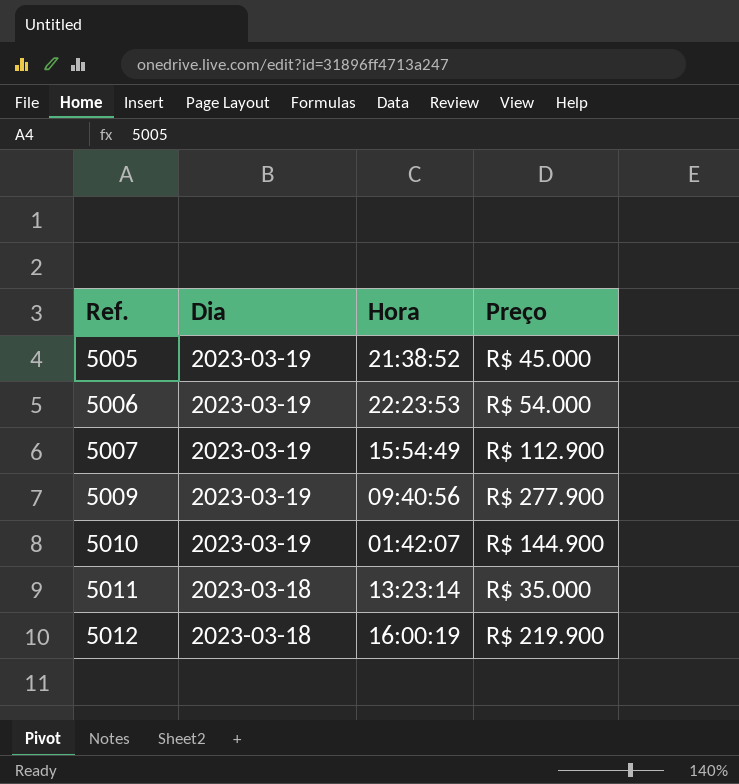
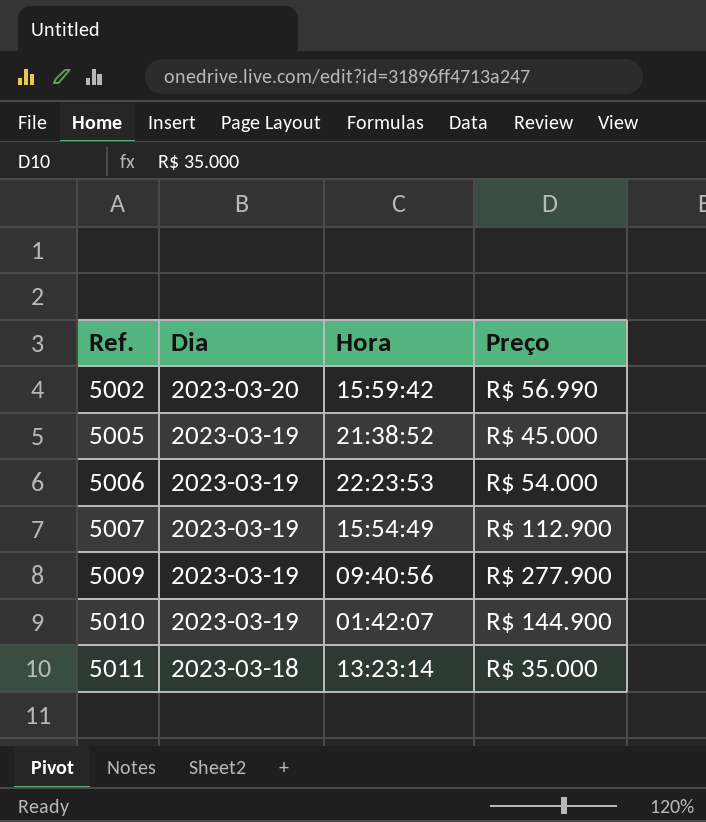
row 5012: 2023-03-18 | 16:00:19 | R$ 219.900 -> none
row 5002: none -> 2023-03-20 | 15:59:42 | R$ 56.990

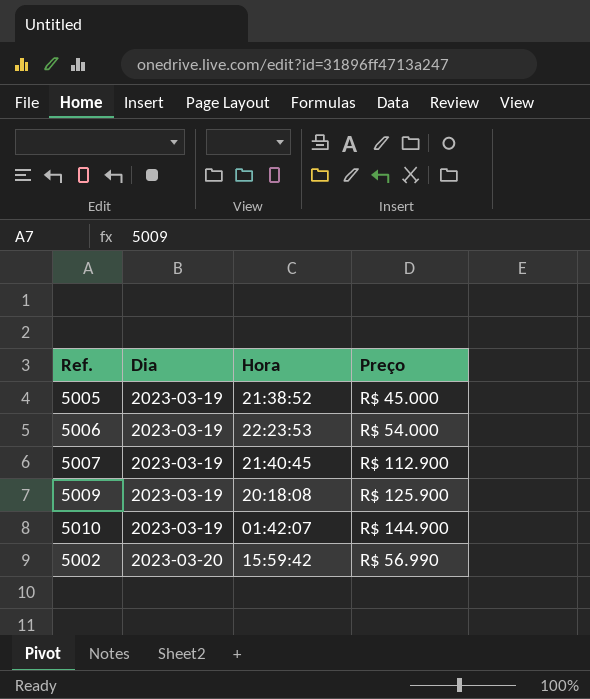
row order: Ref. ascending -> Dia ascending
row 5011: 2023-03-18 | 13:23:14 | R$ 35.000 -> none
5007 | Hora: 15:54:49 -> 21:40:45
5009 | Hora: 09:40:56 -> 20:18:08
5009 | Preço: R$ 277.900 -> R$ 125.900

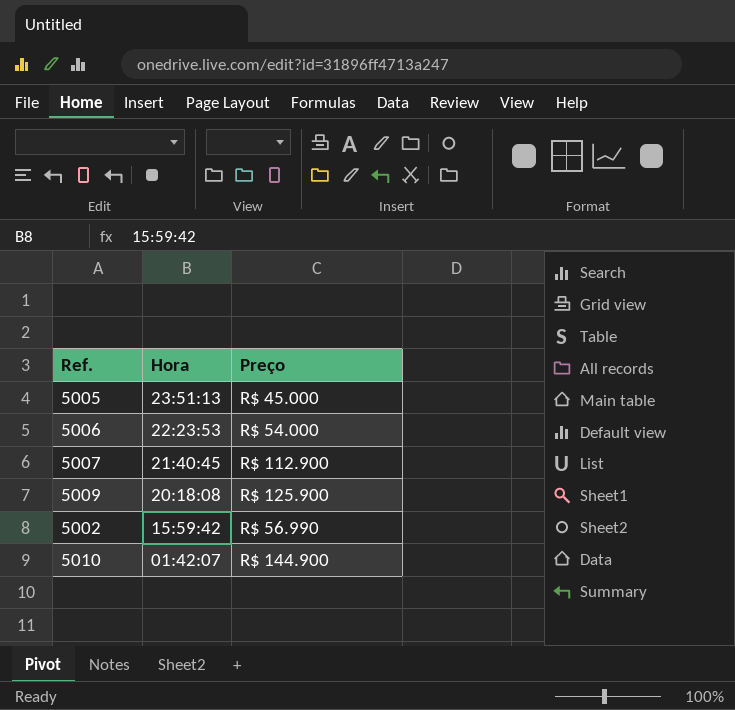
row order: Dia ascending -> Hora descending
column Dia | position: 2 -> none
5005 | Hora: 21:38:52 -> 23:51:13

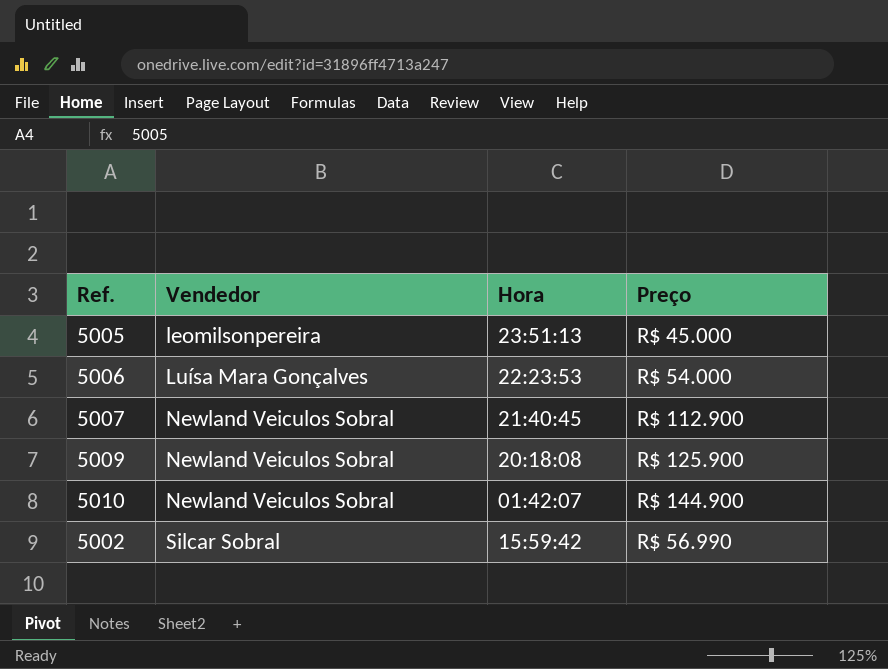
row order: Hora descending -> Vendedor ascending
column Vendedor | position: none -> 2

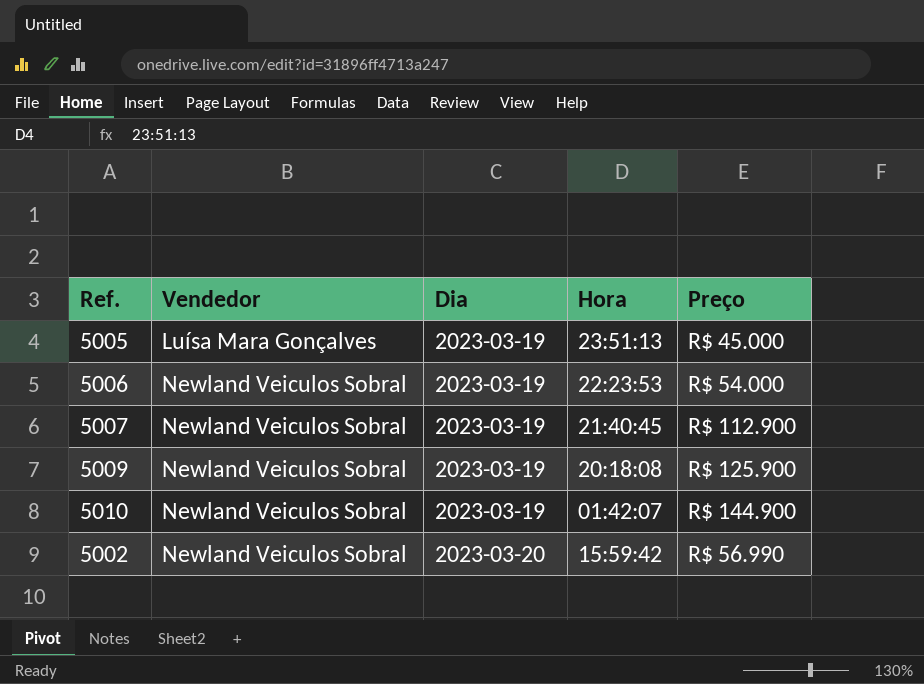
column Dia | position: none -> 3
5005 | Vendedor: leomilsonpereira -> Luísa Mara Gonçalves
5006 | Vendedor: Luísa Mara Gonçalves -> Newland Veiculos Sobral
5002 | Vendedor: Silcar Sobral -> Newland Veiculos Sobral

